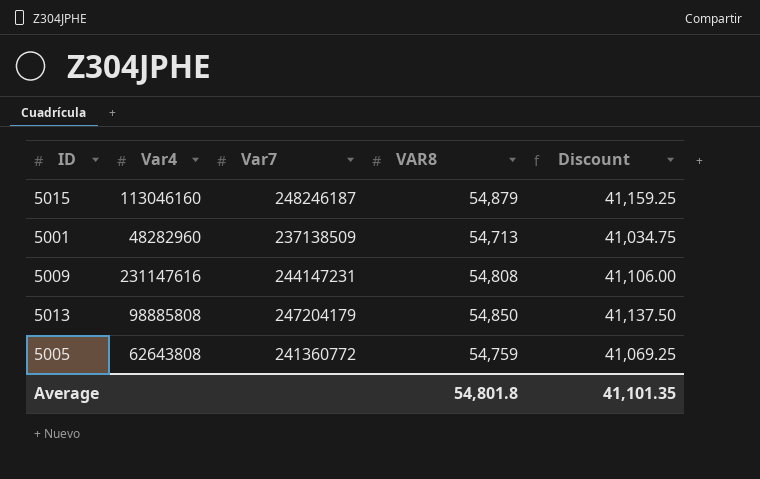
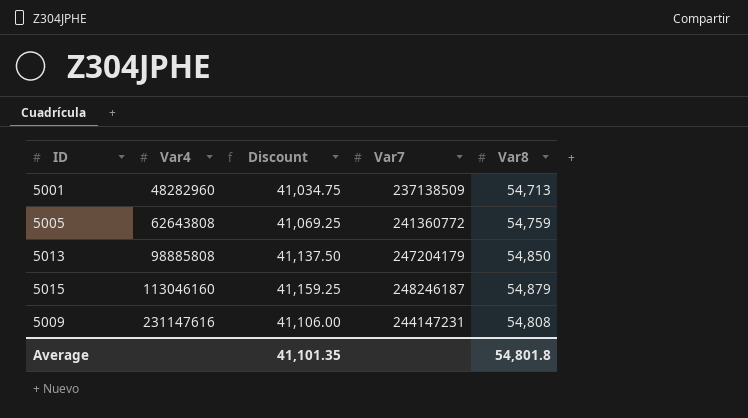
row order: none -> Var4 ascending
column Discount | position: 5 -> 3
column name: VAR8 -> Var8

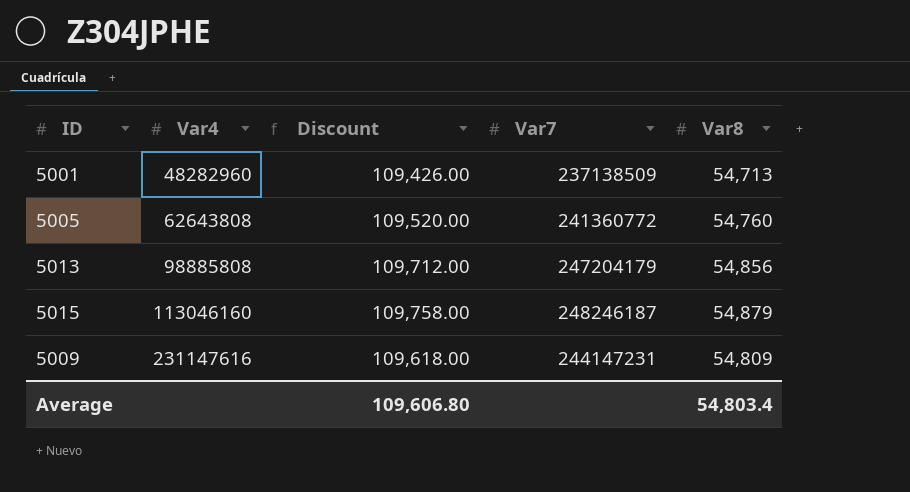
column Discount | formula: [Var8] * 0.75 -> [Var8] * 2
5005 | Var8: 54,759 -> 54,760
5013 | Var8: 54,850 -> 54,856
5009 | Var8: 54,808 -> 54,809
Average | Discount: 41,101.35 -> 109,606.80
Average | Var8: 54,801.8 -> 54,803.4

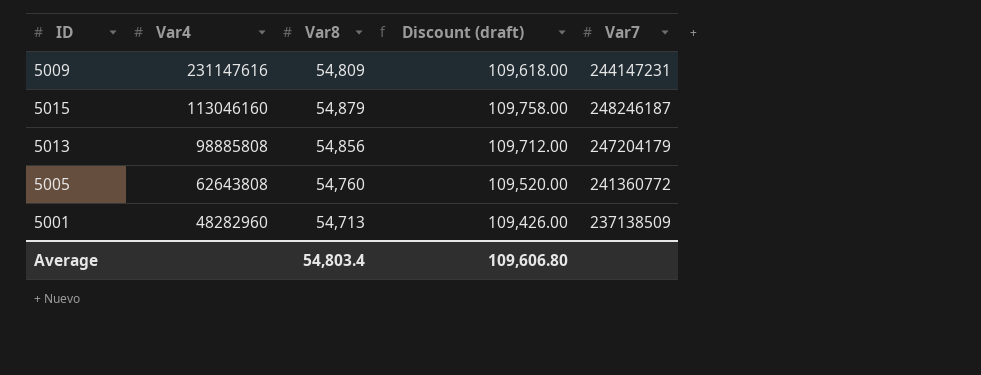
row order: Var4 ascending -> Var4 descending
column Var8 | position: 5 -> 3
column name: Discount -> Discount (draft)

